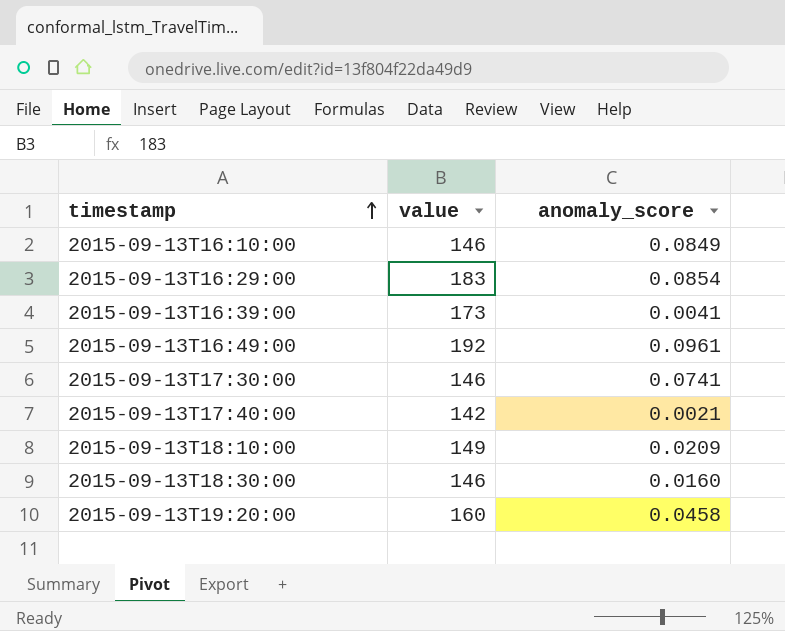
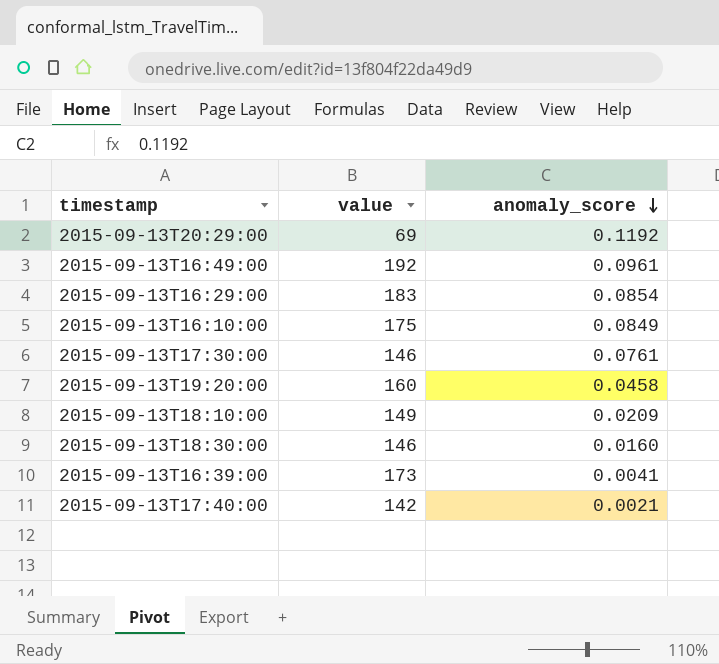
row order: timestamp ascending -> anomaly_score descending
row 2015-09-13T20:29:00: none -> 69 | 0.1192
2015-09-13T16:10:00 | value: 146 -> 175
2015-09-13T17:30:00 | anomaly_score: 0.0741 -> 0.0761

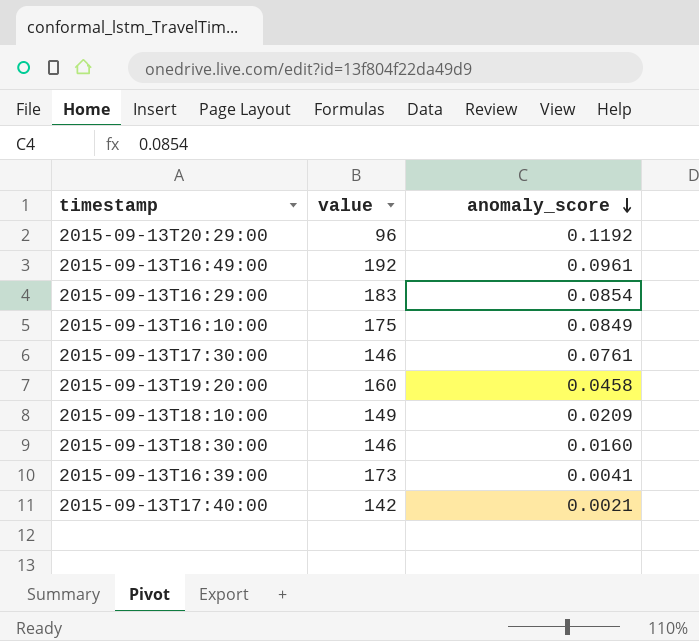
2015-09-13T20:29:00 | value: 69 -> 96

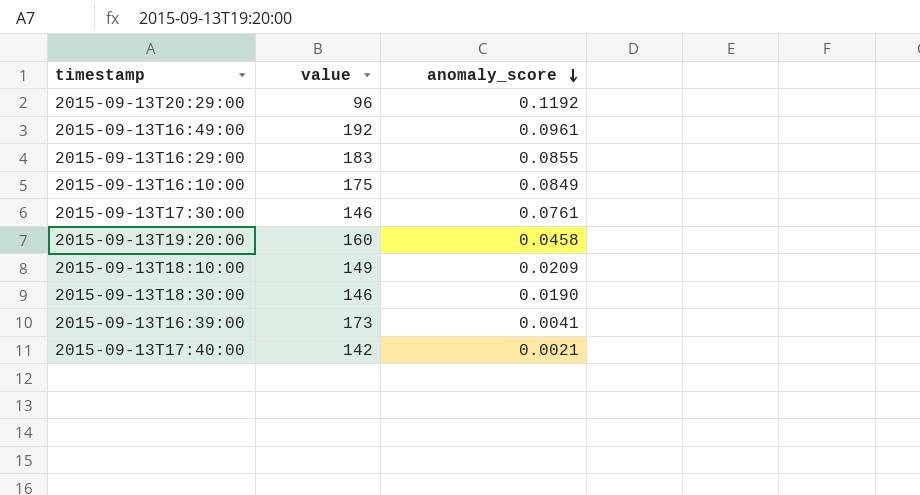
2015-09-13T16:29:00 | anomaly_score: 0.0854 -> 0.0855
2015-09-13T18:30:00 | anomaly_score: 0.0160 -> 0.0190

